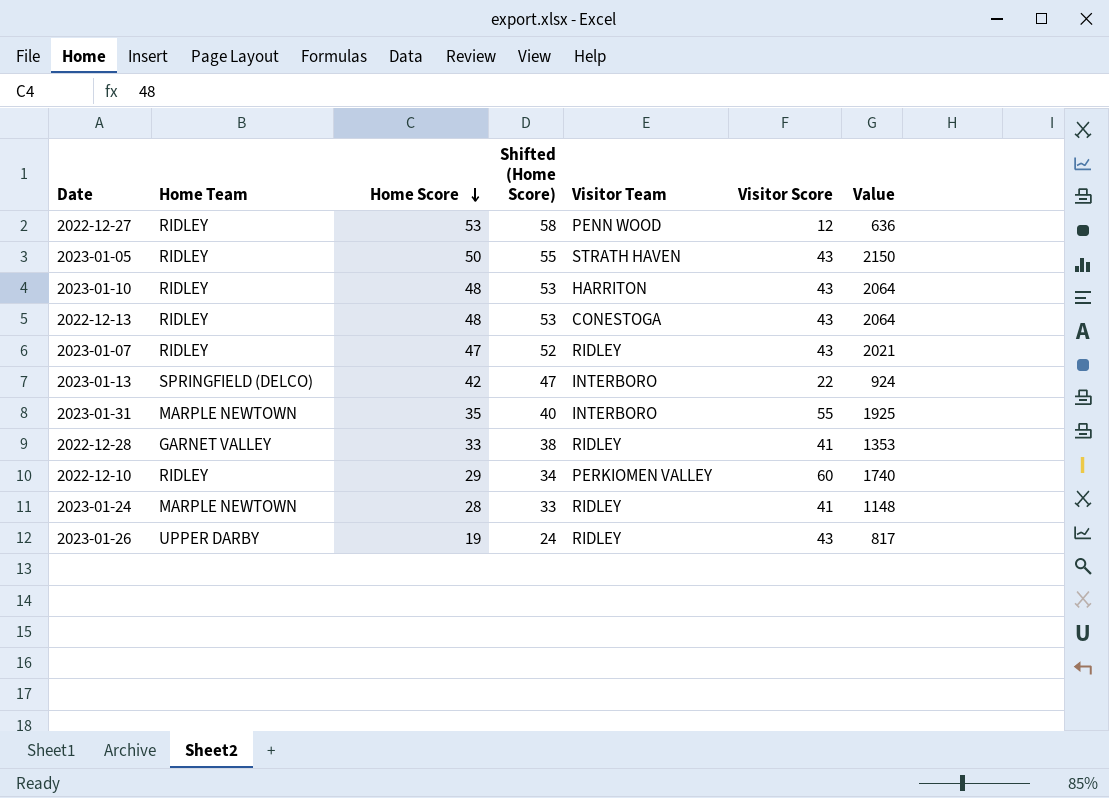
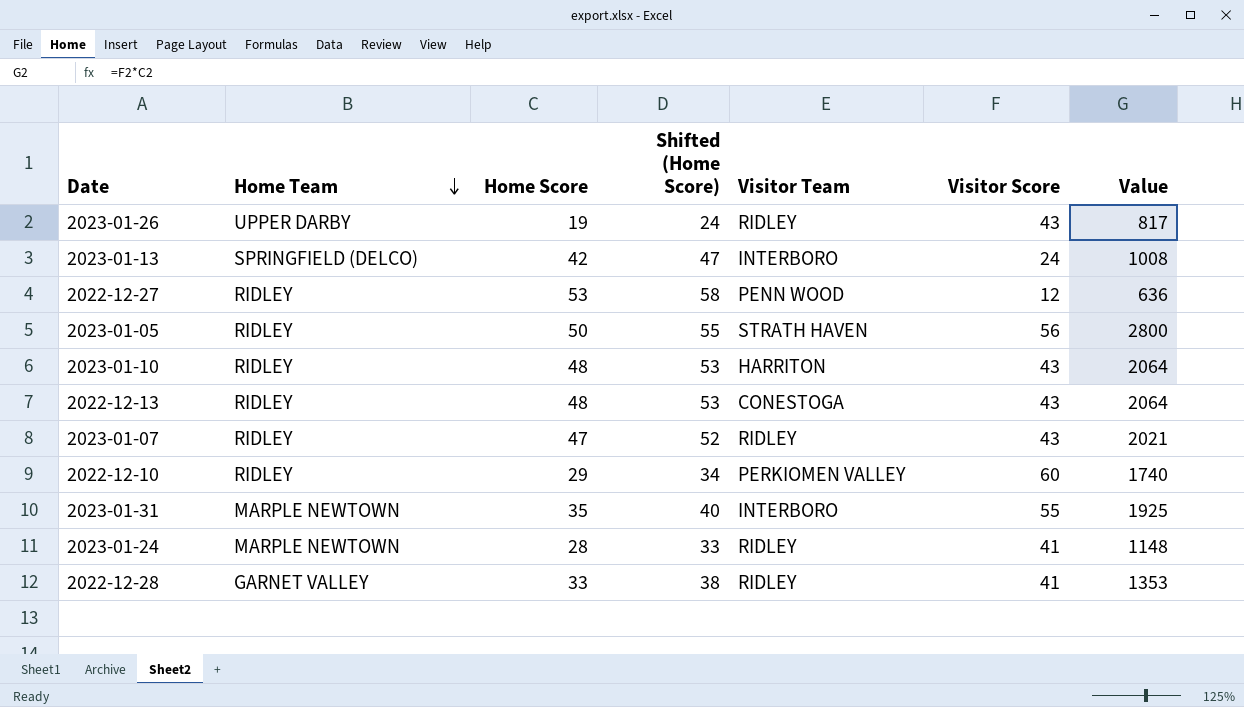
row order: Home Score descending -> Home Team descending
2023-01-13 | Visitor Score: 22 -> 24
2023-01-13 | Value: 924 -> 1008
2023-01-05 | Visitor Score: 43 -> 56
2023-01-05 | Value: 2150 -> 2800

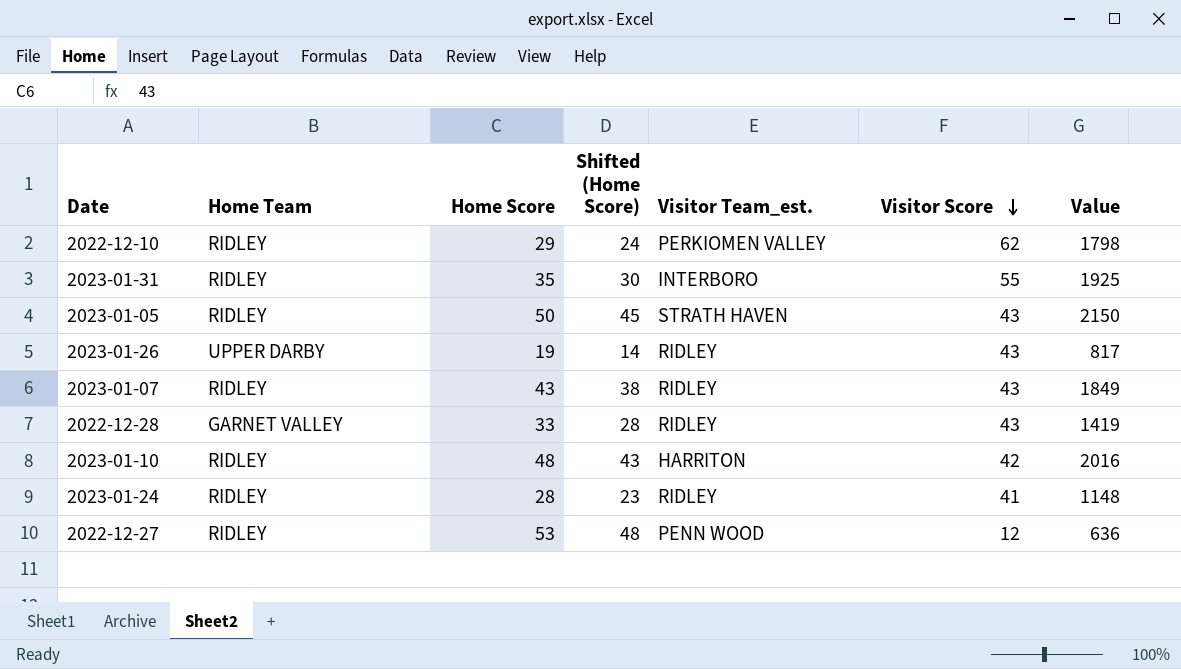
row order: Home Team descending -> Visitor Score descending
column Shifted (Home Score) | formula: [Home Score] + 5 -> [Home Score] - 5
column name: Visitor Team -> Visitor Team_est.
row 2023-01-13: SPRINGFIELD (DELCO) | 42 | 47 | INTERBORO | 24 | 1008 -> none
row 2022-12-13: RIDLEY | 48 | 53 | CONESTOGA | 43 | 2064 -> none
2022-12-10 | Visitor Score: 60 -> 62
2022-12-10 | Value: 1740 -> 1798
2023-01-31 | Home Team: MARPLE NEWTOWN -> RIDLEY
2023-01-05 | Visitor Score: 56 -> 43
2023-01-05 | Value: 2800 -> 2150
2023-01-07 | Home Score: 47 -> 43
2023-01-07 | Value: 2021 -> 1849
2022-12-28 | Visitor Score: 41 -> 43
2022-12-28 | Value: 1353 -> 1419
2023-01-10 | Visitor Score: 43 -> 42
2023-01-10 | Value: 2064 -> 2016
2023-01-24 | Home Team: MARPLE NEWTOWN -> RIDLEY

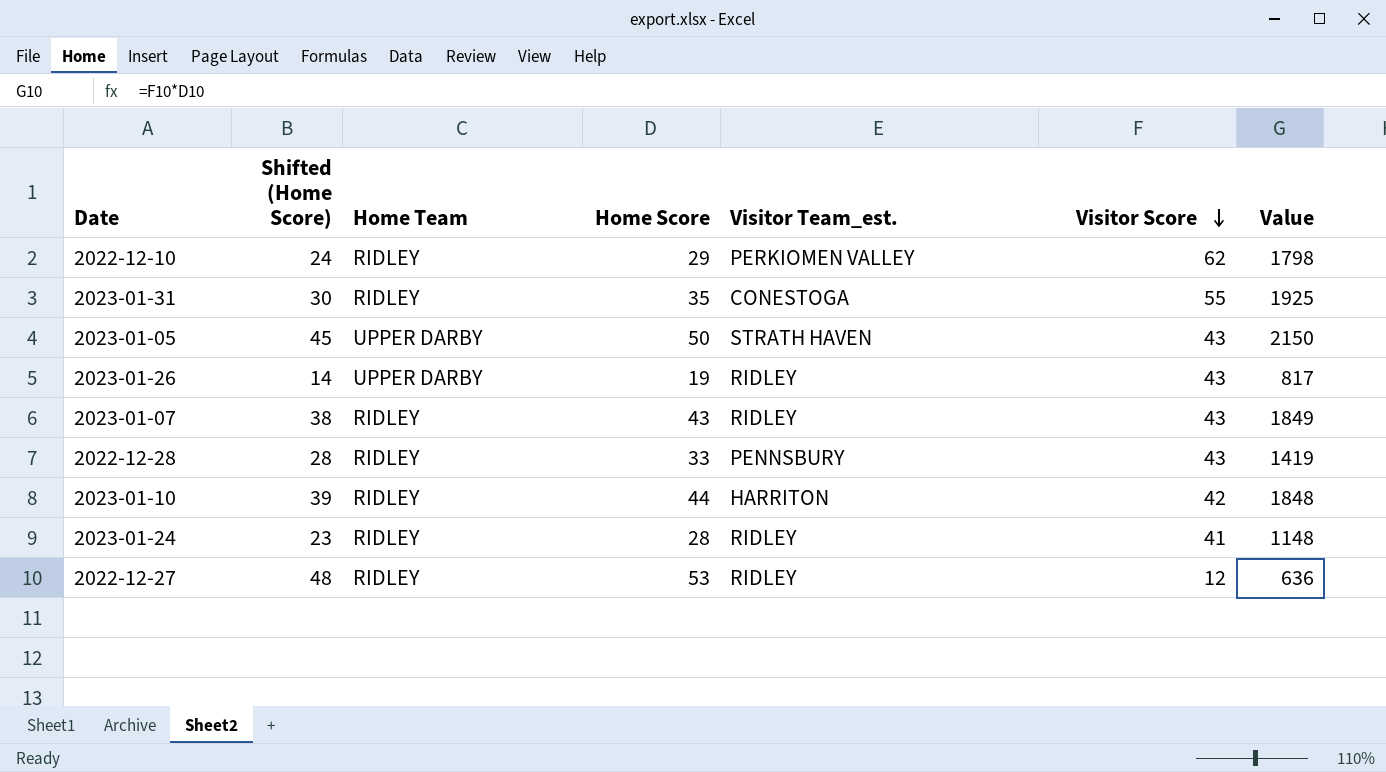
column Shifted (Home Score) | position: 4 -> 2
2023-01-31 | Visitor Team_est.: INTERBORO -> CONESTOGA
2023-01-05 | Home Team: RIDLEY -> UPPER DARBY
2022-12-28 | Home Team: GARNET VALLEY -> RIDLEY
2022-12-28 | Visitor Team_est.: RIDLEY -> PENNSBURY
2023-01-10 | Shifted (Home Score): 43 -> 39
2023-01-10 | Home Score: 48 -> 44
2023-01-10 | Value: 2016 -> 1848
2022-12-27 | Visitor Team_est.: PENN WOOD -> RIDLEY

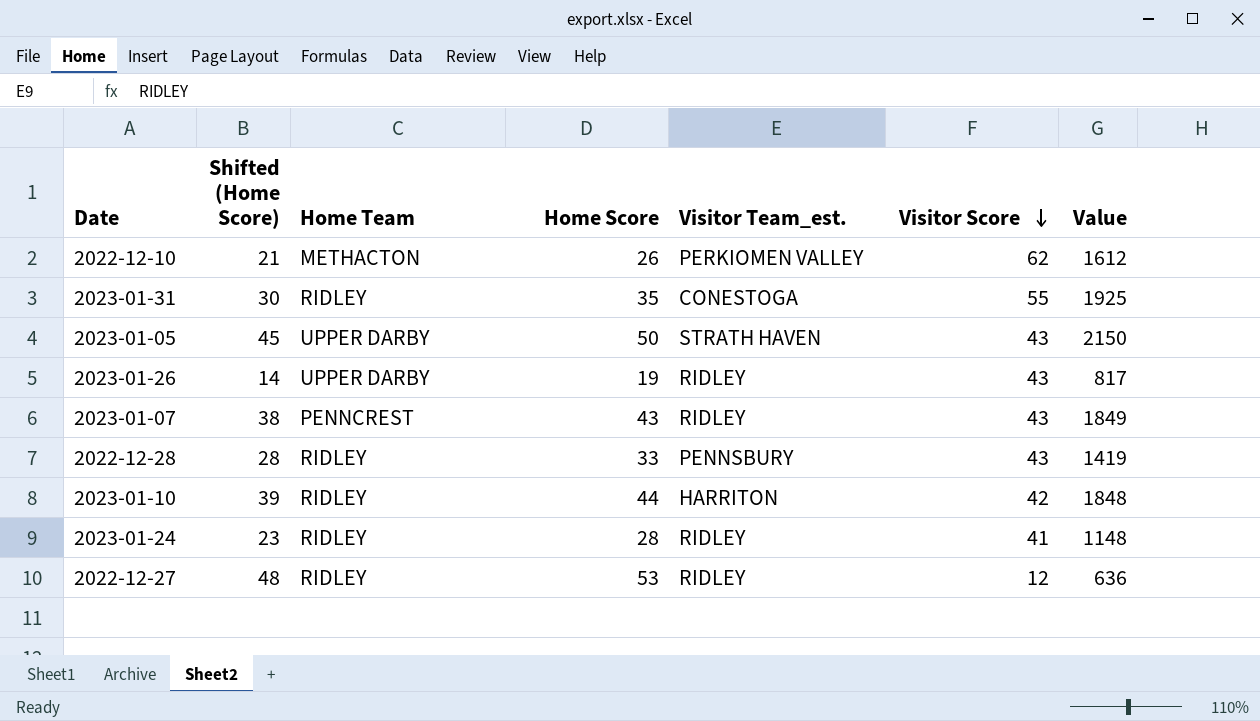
2022-12-10 | Shifted (Home Score): 24 -> 21
2022-12-10 | Home Team: RIDLEY -> METHACTON
2022-12-10 | Home Score: 29 -> 26
2022-12-10 | Value: 1798 -> 1612
2023-01-07 | Home Team: RIDLEY -> PENNCREST

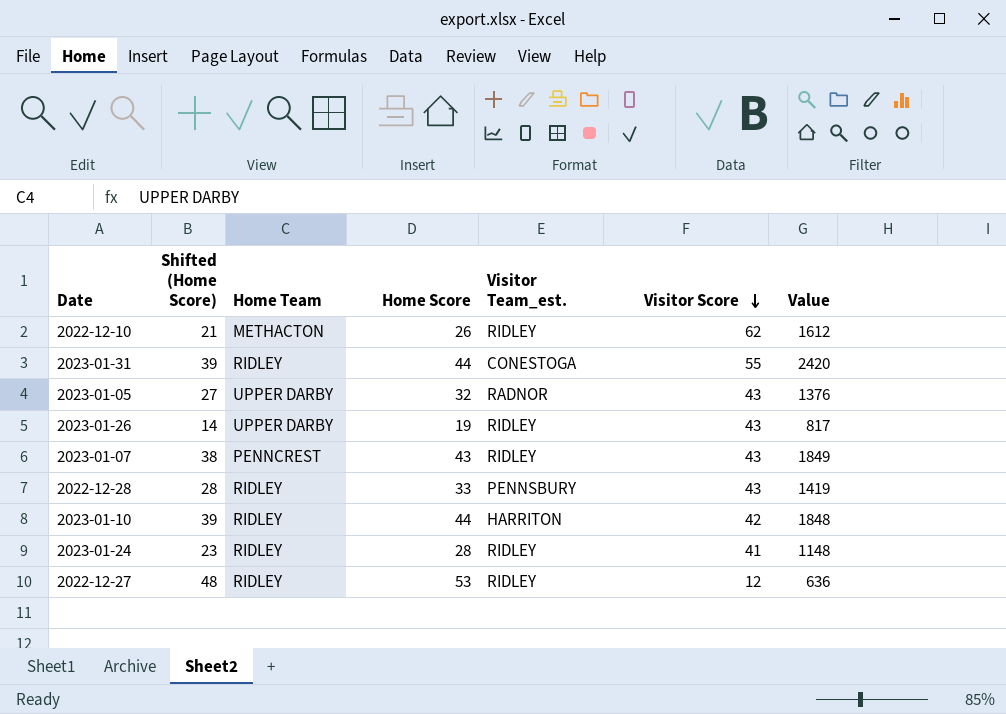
2022-12-10 | Visitor Team_est.: PERKIOMEN VALLEY -> RIDLEY
2023-01-31 | Shifted (Home Score): 30 -> 39
2023-01-31 | Home Score: 35 -> 44
2023-01-31 | Value: 1925 -> 2420
2023-01-05 | Shifted (Home Score): 45 -> 27
2023-01-05 | Home Score: 50 -> 32
2023-01-05 | Visitor Team_est.: STRATH HAVEN -> RADNOR
2023-01-05 | Value: 2150 -> 1376

